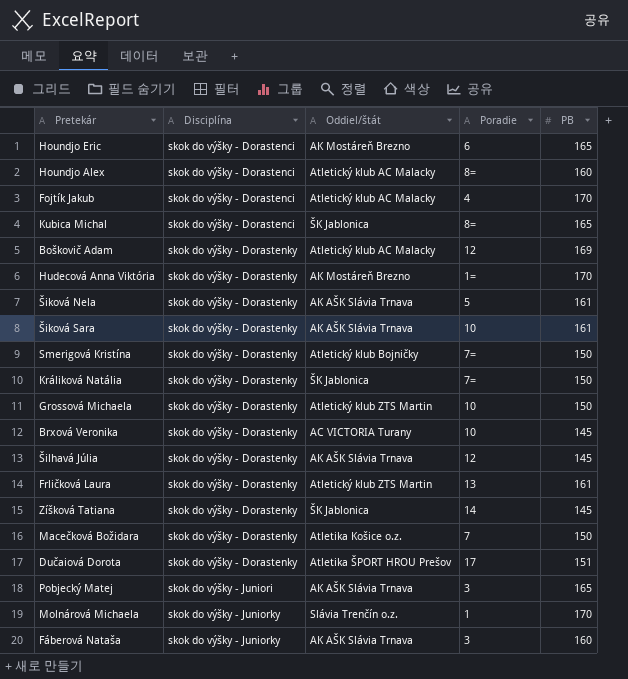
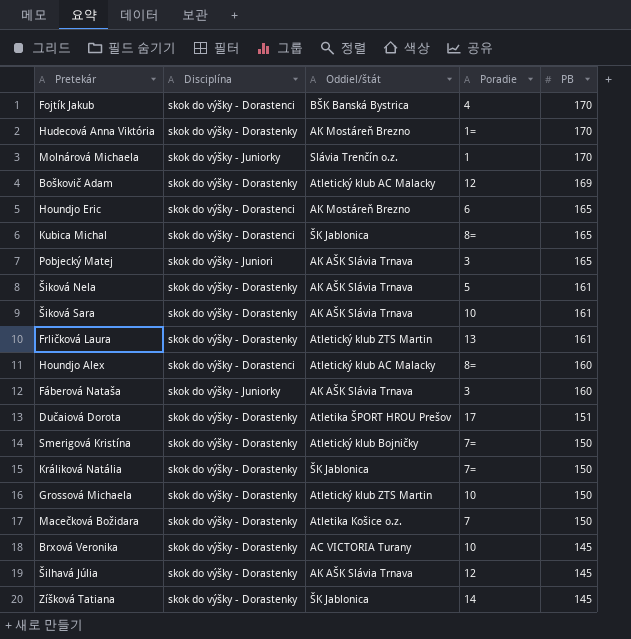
row order: Disciplína ascending -> PB descending
Fojtík Jakub | Oddiel/štát: Atletický klub AC Malacky -> BŠK Banská Bystrica

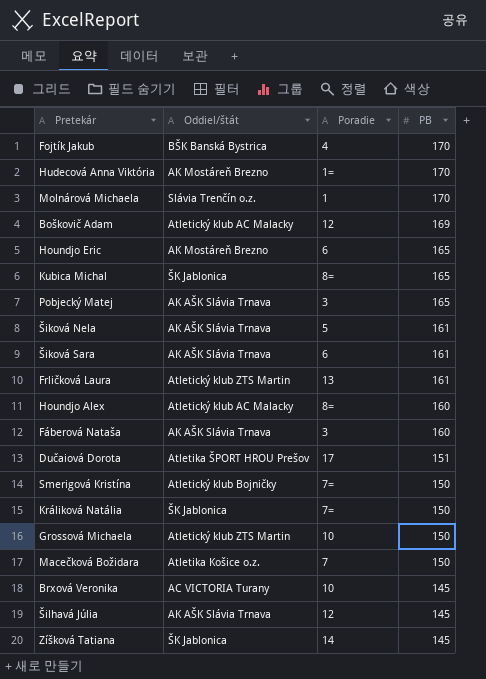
column Disciplína | position: 2 -> none
Šiková Sara | Poradie: 10 -> 6

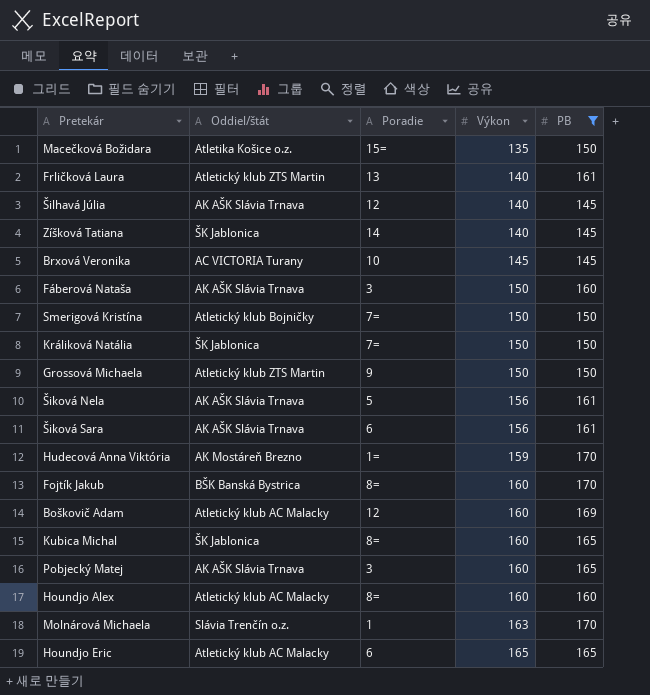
filter: none -> PB != 151
row order: PB descending -> Výkon ascending
column Výkon | position: none -> 4
Macečková Božidara | Poradie: 7 -> 15=
Grossová Michaela | Poradie: 10 -> 9
Fojtík Jakub | Poradie: 4 -> 8=
Houndjo Eric | Oddiel/štát: AK Mostáreň Brezno -> Atletický klub AC Malacky

